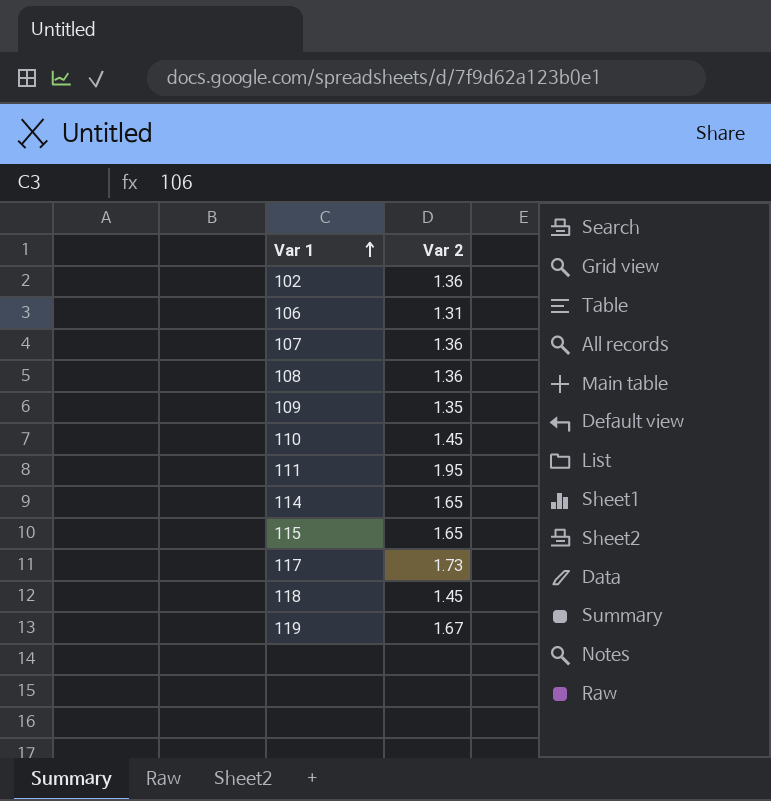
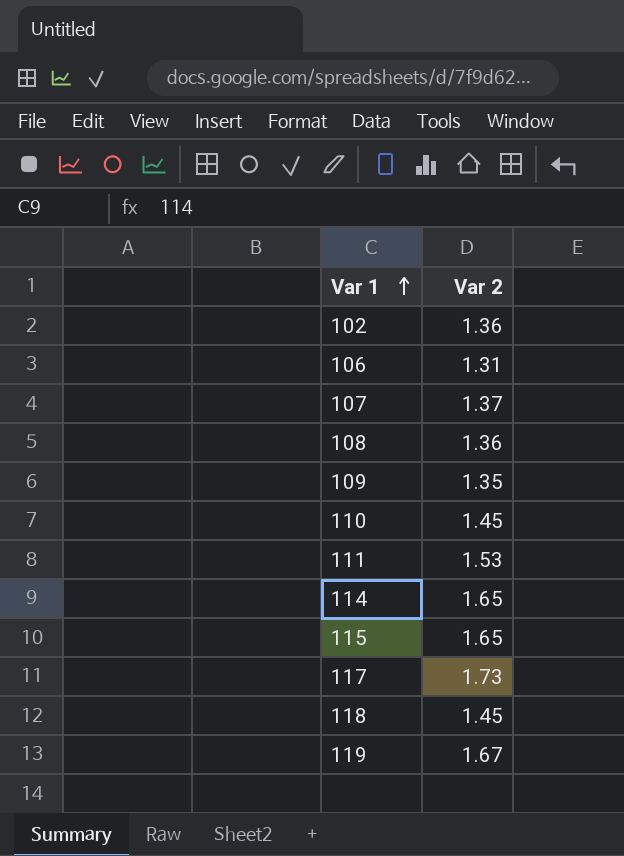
107 | Var 2: 1.36 -> 1.37
111 | Var 2: 1.95 -> 1.53

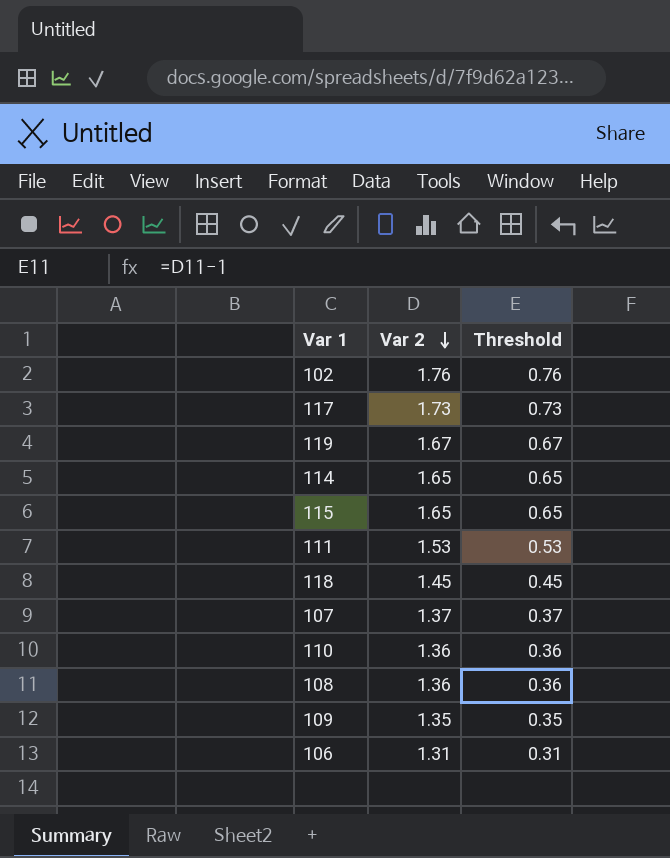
row order: Var 1 ascending -> Var 2 descending
column Threshold | formula: none -> [Var 2] - 1
102 | Var 2: 1.36 -> 1.76
110 | Var 2: 1.45 -> 1.36

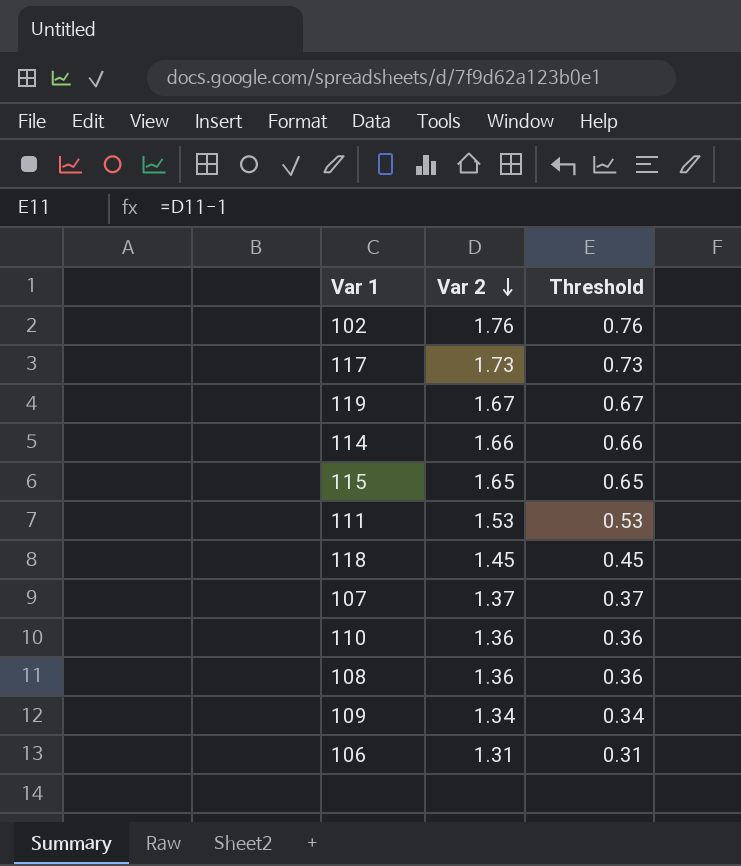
114 | Var 2: 1.65 -> 1.66
114 | Threshold: 0.65 -> 0.66
109 | Var 2: 1.35 -> 1.34
109 | Threshold: 0.35 -> 0.34

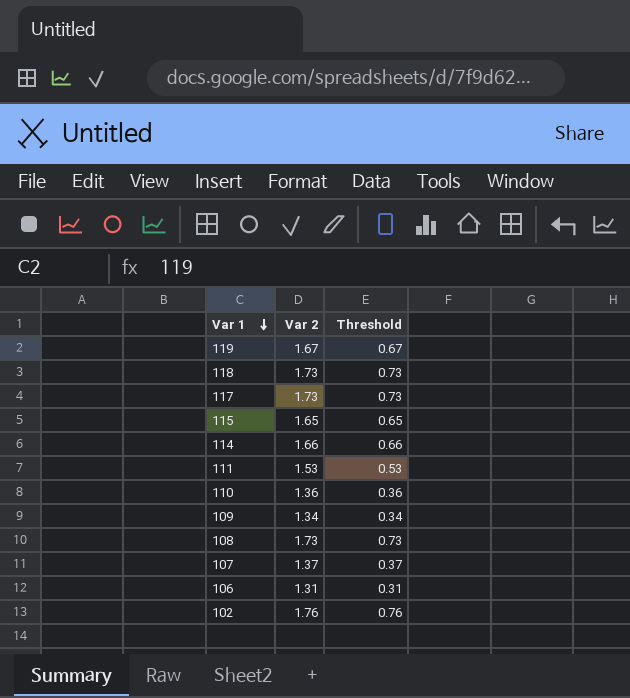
row order: Var 2 descending -> Var 1 descending
118 | Var 2: 1.45 -> 1.73
118 | Threshold: 0.45 -> 0.73
108 | Var 2: 1.36 -> 1.73
108 | Threshold: 0.36 -> 0.73

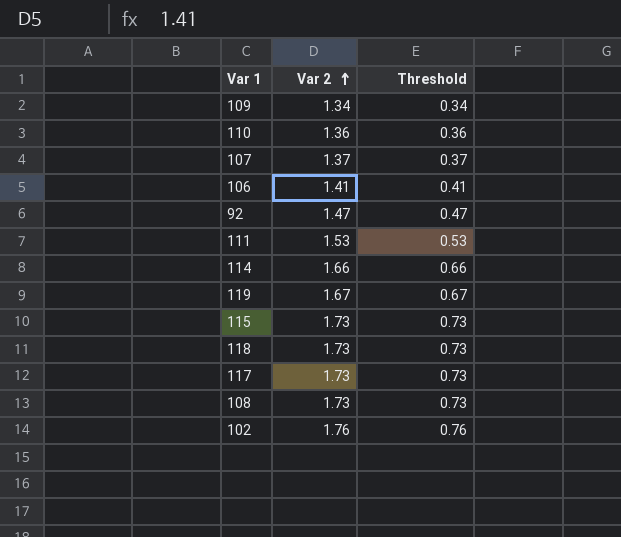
row order: Var 1 descending -> Var 2 ascending
106 | Var 2: 1.31 -> 1.41
106 | Threshold: 0.31 -> 0.41
row 92: none -> 1.47 | 0.47
115 | Var 2: 1.65 -> 1.73
115 | Threshold: 0.65 -> 0.73

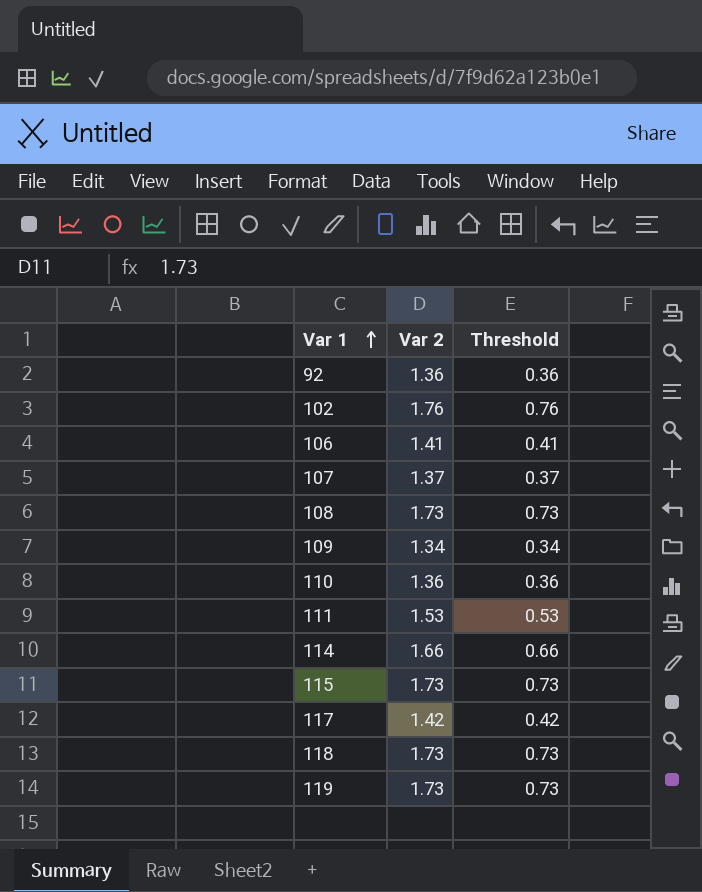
row order: Var 2 ascending -> Var 1 ascending
92 | Var 2: 1.47 -> 1.36
92 | Threshold: 0.47 -> 0.36
117 | Var 2: 1.73 -> 1.42
117 | Threshold: 0.73 -> 0.42
119 | Var 2: 1.67 -> 1.73
119 | Threshold: 0.67 -> 0.73

